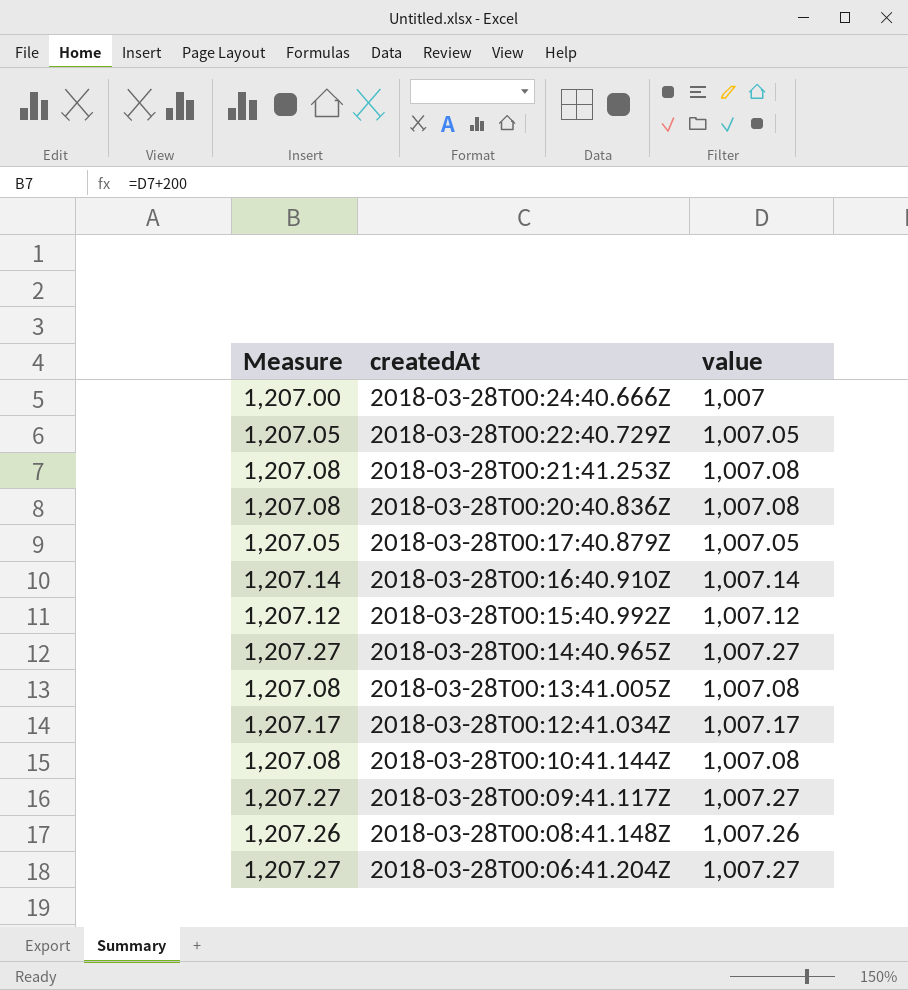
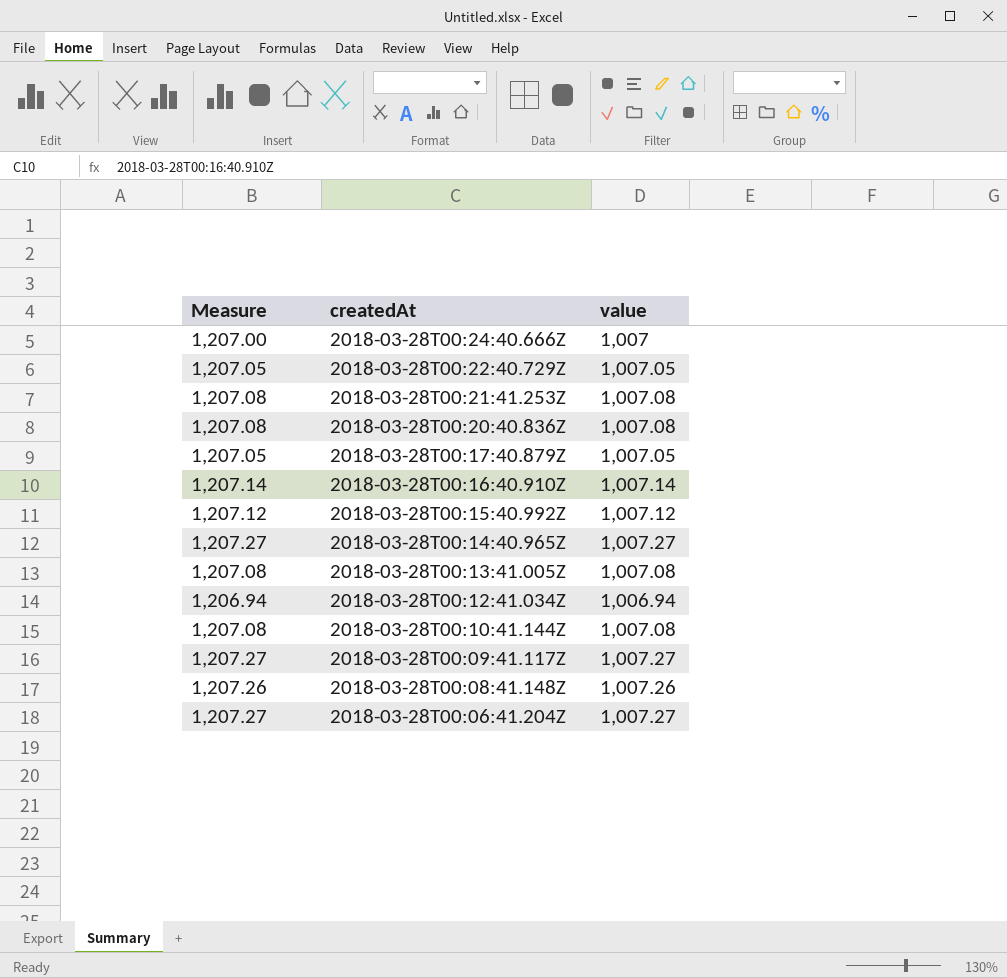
2018-03-28T00:12:41.034Z | Measure: 1,207.17 -> 1,206.94
2018-03-28T00:12:41.034Z | value: 1,007.17 -> 1,006.94

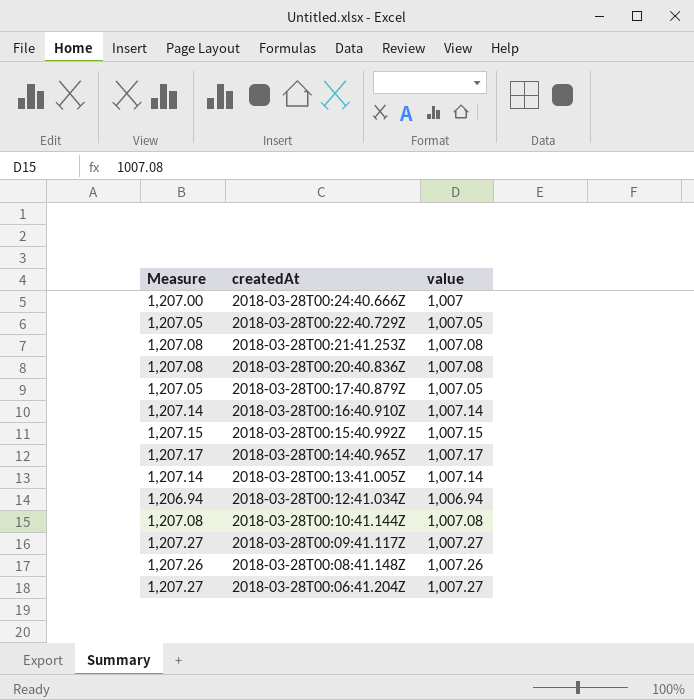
2018-03-28T00:15:40.992Z | Measure: 1,207.12 -> 1,207.15
2018-03-28T00:15:40.992Z | value: 1,007.12 -> 1,007.15
2018-03-28T00:14:40.965Z | Measure: 1,207.27 -> 1,207.17
2018-03-28T00:14:40.965Z | value: 1,007.27 -> 1,007.17
2018-03-28T00:13:41.005Z | Measure: 1,207.08 -> 1,207.14
2018-03-28T00:13:41.005Z | value: 1,007.08 -> 1,007.14

